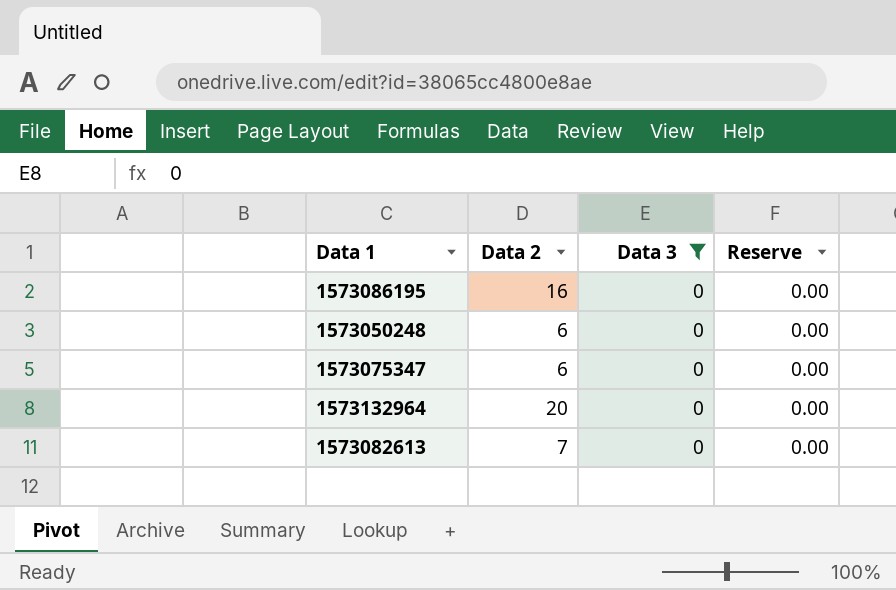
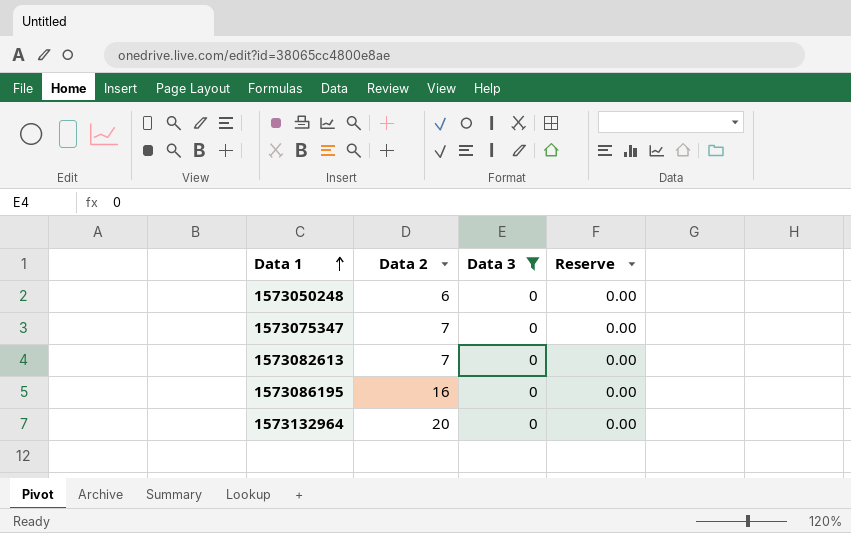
row order: none -> Data 1 ascending
1573075347 | Data 2: 6 -> 7

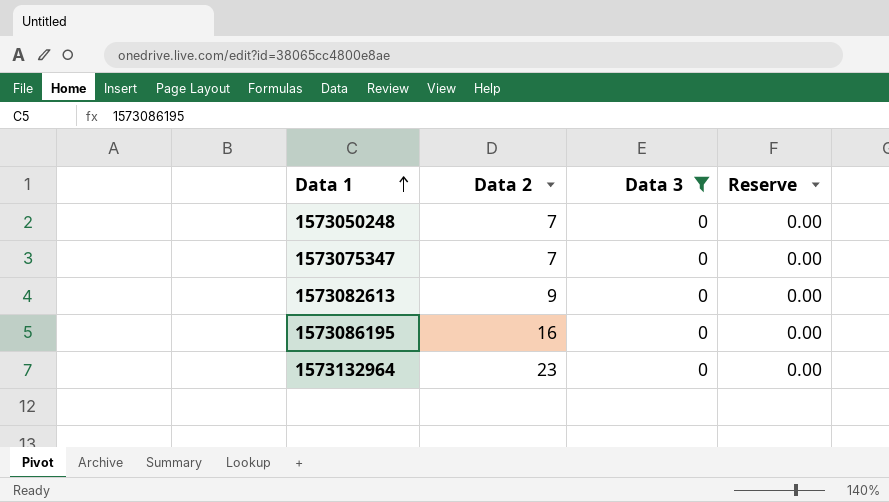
1573050248 | Data 2: 6 -> 7
1573082613 | Data 2: 7 -> 9
1573132964 | Data 2: 20 -> 23

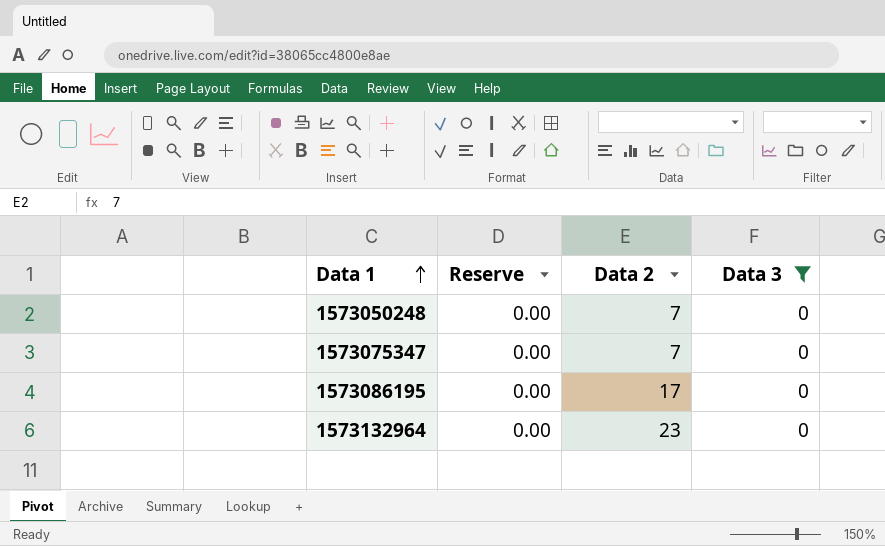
column Reserve | position: 4 -> 2
row 1573082613: 9 | 0 | 0.00 -> none
1573086195 | Data 2: 16 -> 17

